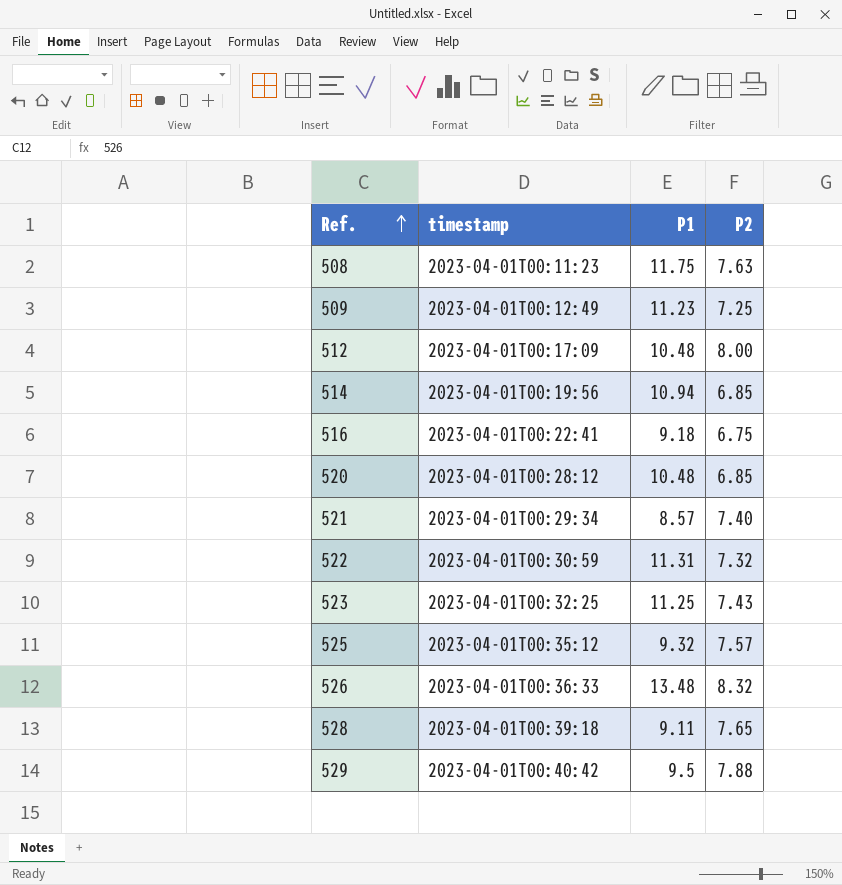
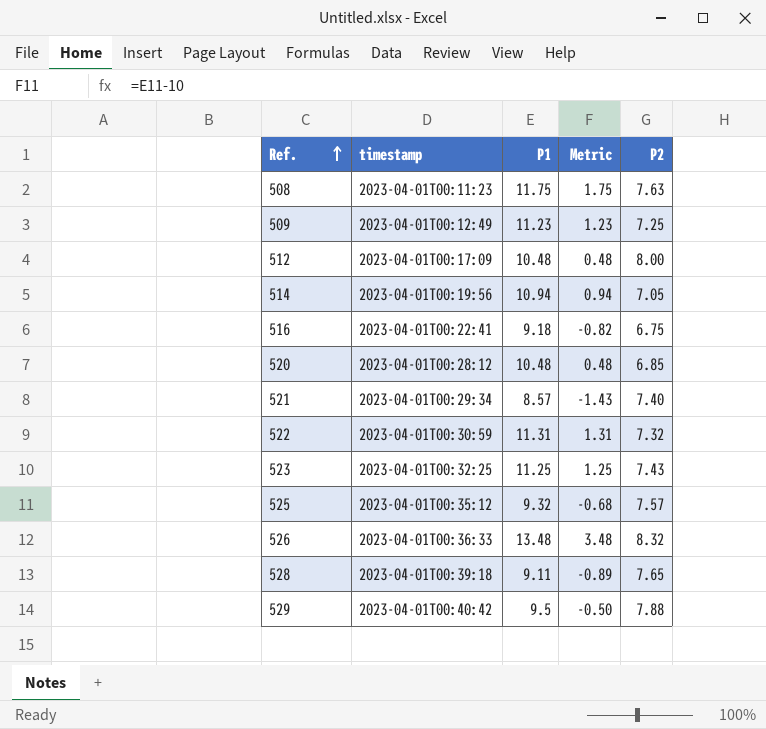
column Metric | formula: none -> [P1] - 10
514 | P2: 6.85 -> 7.05

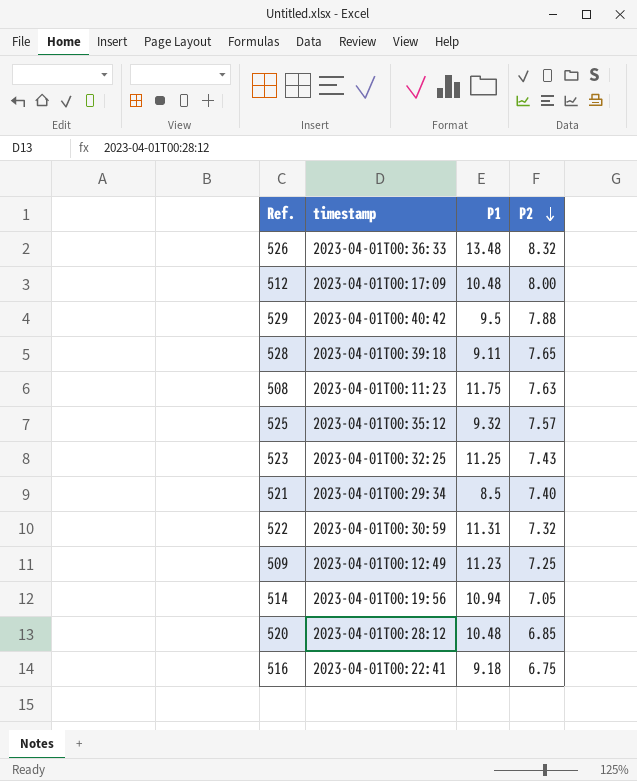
row order: Ref. ascending -> P2 descending
column Metric | formula: [P1] - 10 -> none
521 | P1: 8.57 -> 8.5

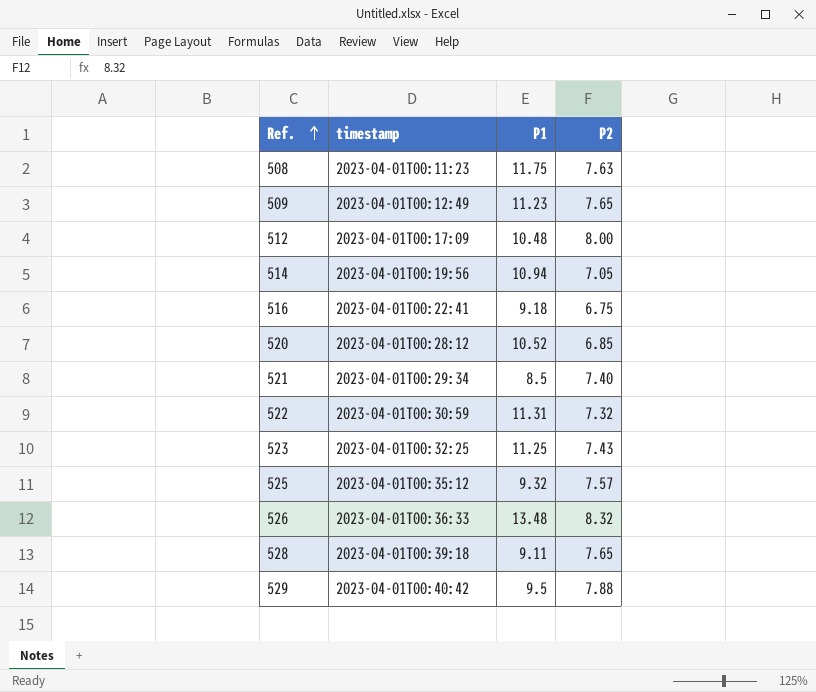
row order: P2 descending -> Ref. ascending
509 | P2: 7.25 -> 7.65
520 | P1: 10.48 -> 10.52

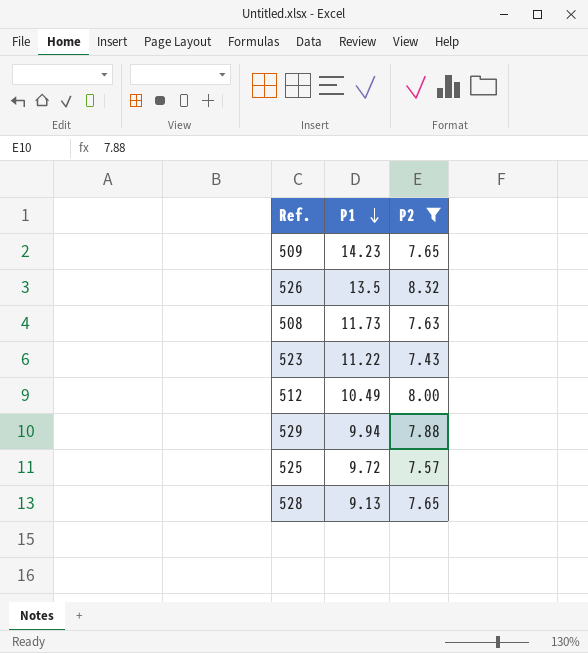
filter: none -> P2 >= 7.43
row order: Ref. ascending -> P1 descending
column timestamp | position: 2 -> none
509 | P1: 11.23 -> 14.23
526 | P1: 13.48 -> 13.5
508 | P1: 11.75 -> 11.73
523 | P1: 11.25 -> 11.22
512 | P1: 10.48 -> 10.49
529 | P1: 9.5 -> 9.94
525 | P1: 9.32 -> 9.72
528 | P1: 9.11 -> 9.13

